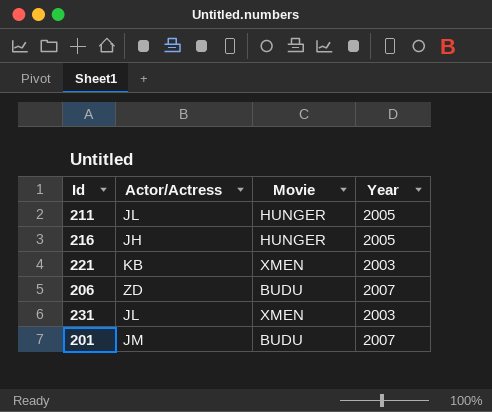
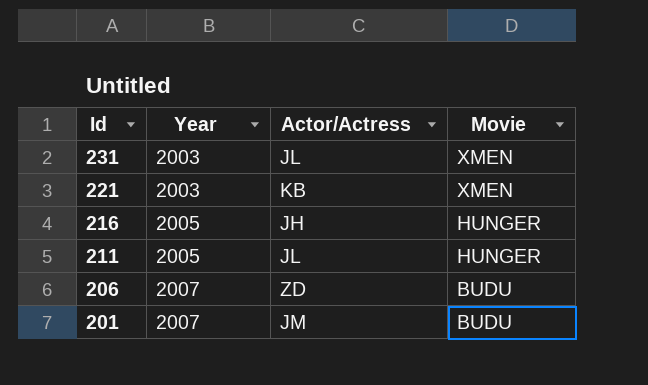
row order: none -> Id descending
column Year | position: 4 -> 2

